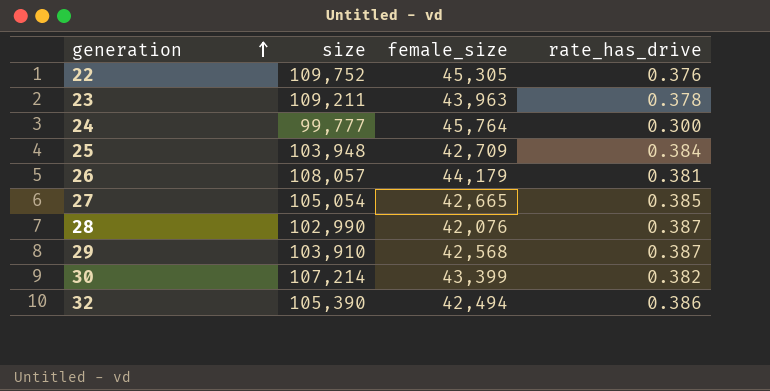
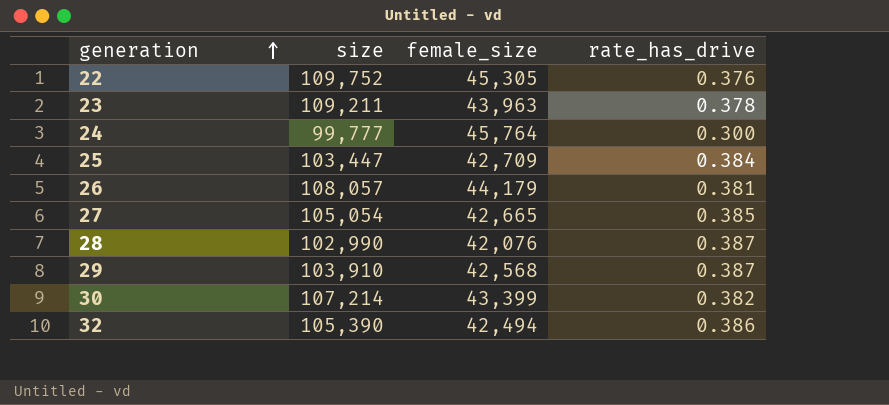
25 | size: 103,948 -> 103,447

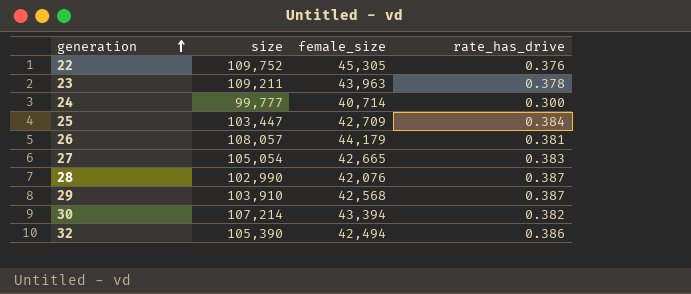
24 | female_size: 45,764 -> 40,714
27 | rate_has_drive: 0.385 -> 0.383
30 | female_size: 43,399 -> 43,394

